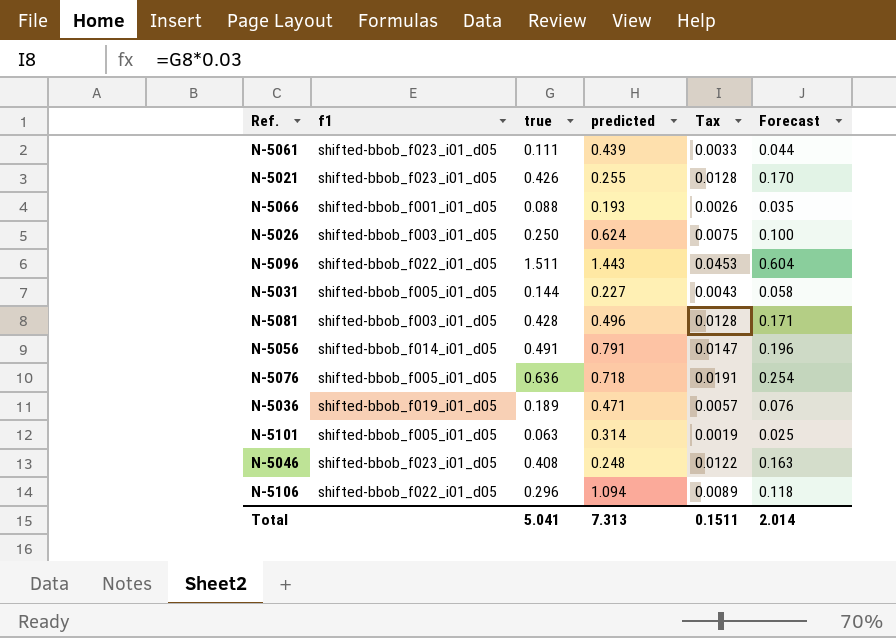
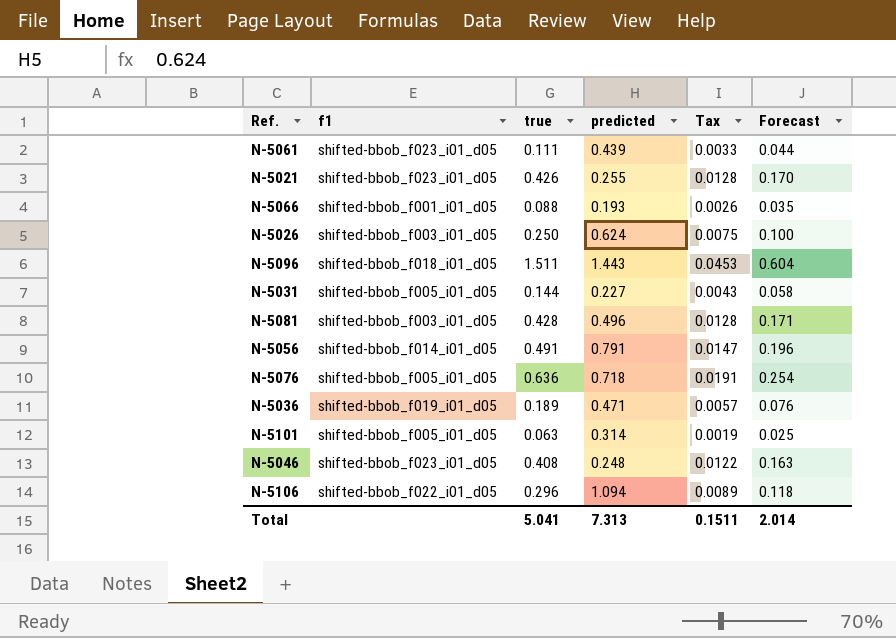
N-5096 | f1: shifted-bbob_f022_i01_d05 -> shifted-bbob_f018_i01_d05

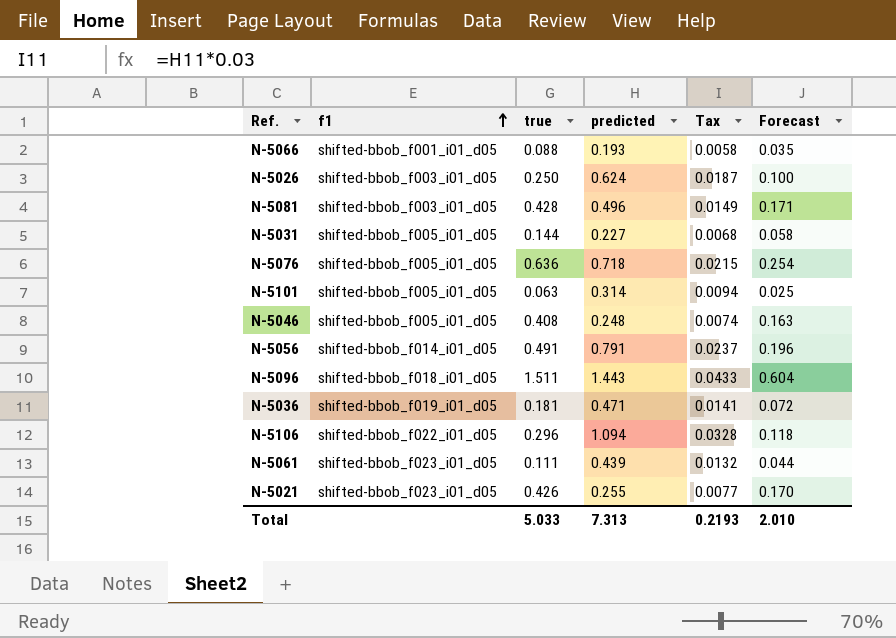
row order: none -> f1 ascending
column Tax | formula: [true] * 0.03 -> [predicted] * 0.03
N-5046 | f1: shifted-bbob_f023_i01_d05 -> shifted-bbob_f005_i01_d05
N-5036 | true: 0.189 -> 0.181
N-5036 | Forecast: 0.076 -> 0.072
Total | true: 5.041 -> 5.033
Total | Tax: 0.1511 -> 0.2193
Total | Forecast: 2.014 -> 2.010

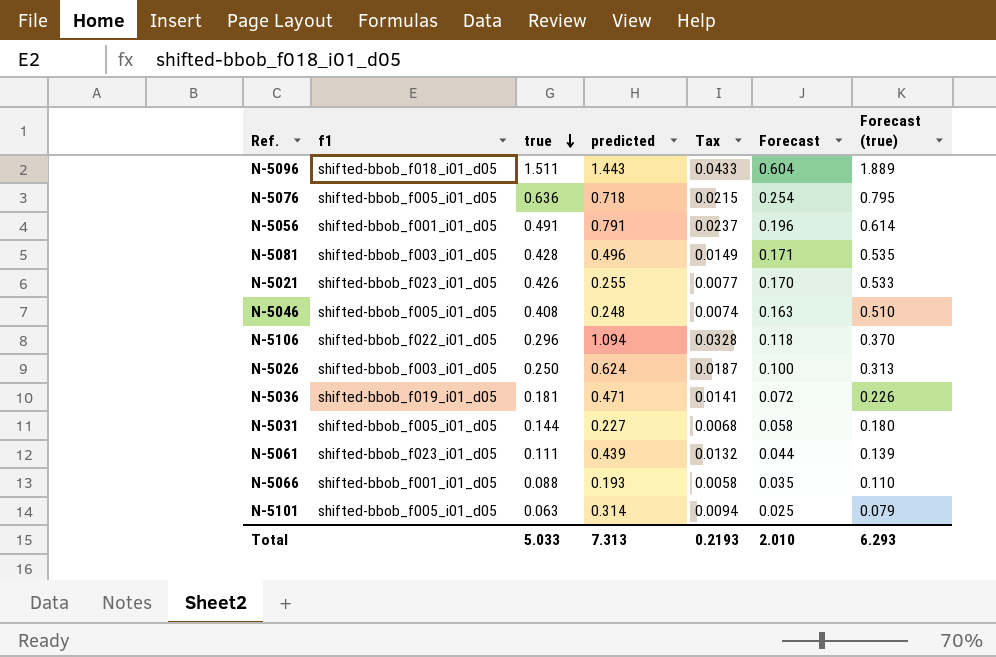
row order: f1 ascending -> true descending
column Forecast (true) | formula: none -> [true] * 1.25
N-5056 | f1: shifted-bbob_f014_i01_d05 -> shifted-bbob_f001_i01_d05

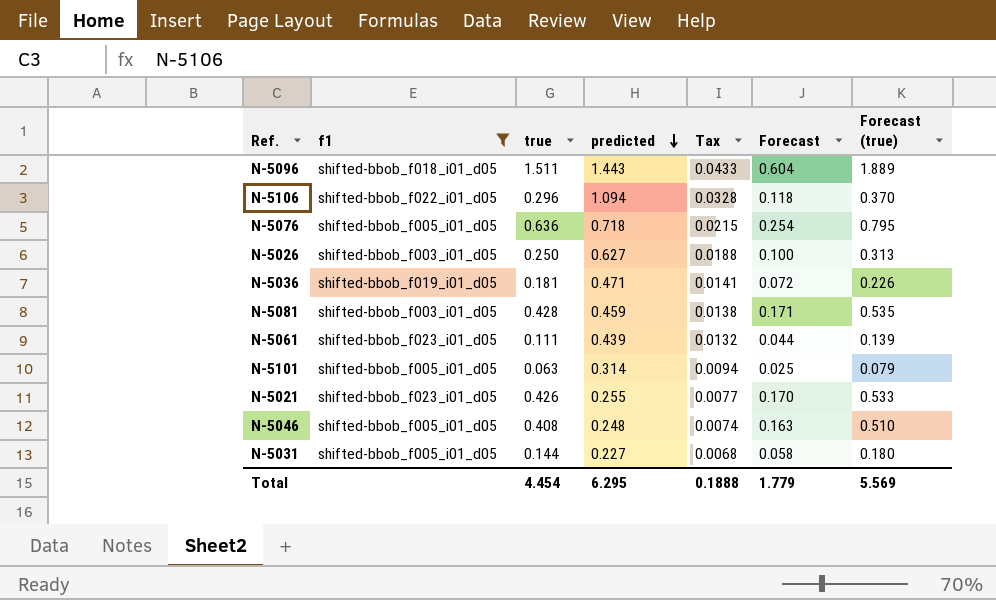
filter: none -> f1 != shifted-bbob_f001_i01_d05
row order: true descending -> predicted descending
N-5026 | predicted: 0.624 -> 0.627
N-5026 | Tax: 0.0187 -> 0.0188
N-5081 | predicted: 0.496 -> 0.459
N-5081 | Tax: 0.0149 -> 0.0138
Total | true: 5.033 -> 4.454
Total | predicted: 7.313 -> 6.295
Total | Tax: 0.2193 -> 0.1888
Total | Forecast: 2.010 -> 1.779
Total | Forecast (true): 6.293 -> 5.569

